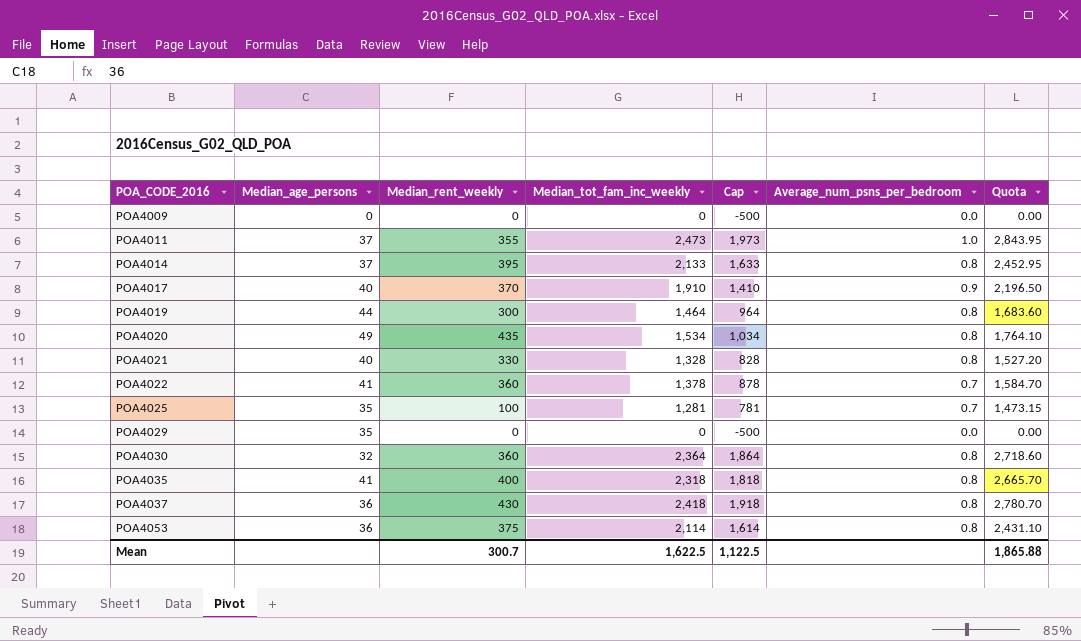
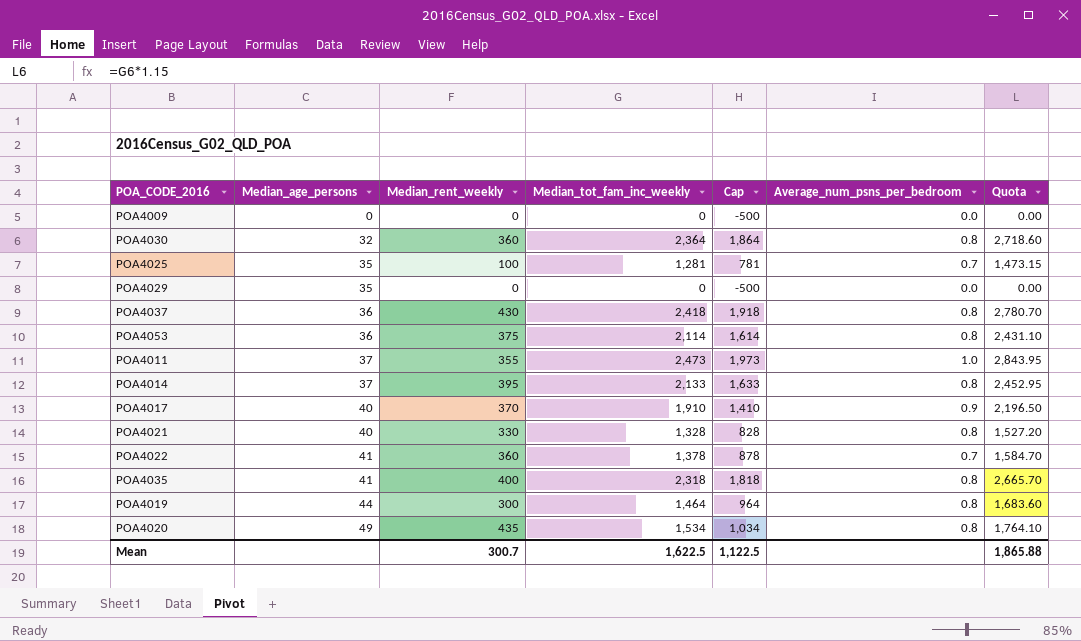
row order: POA_CODE_2016 ascending -> Median_age_persons ascending

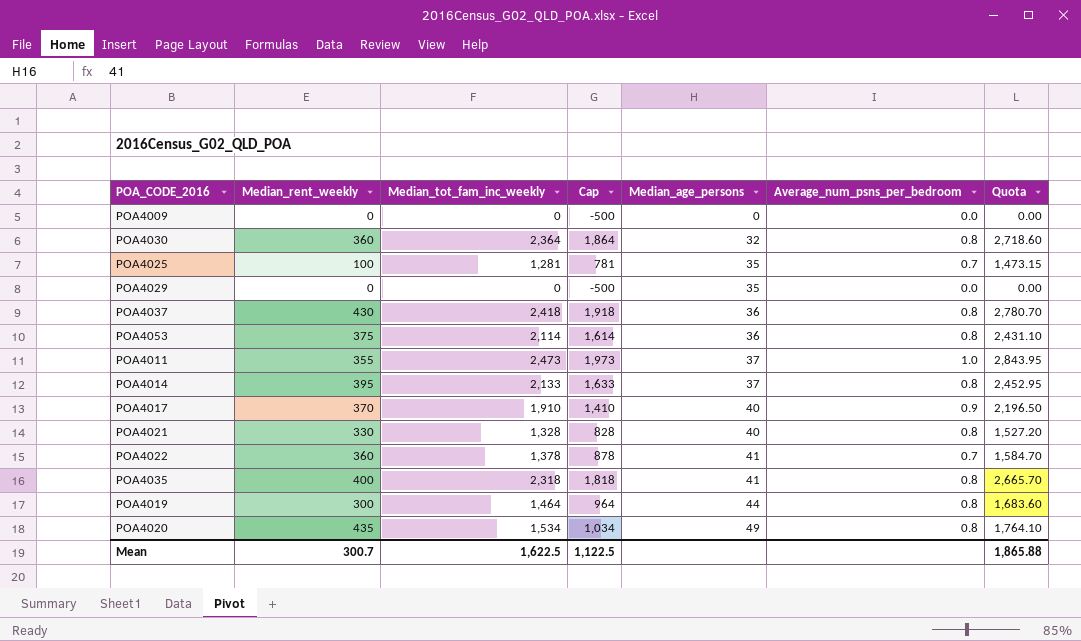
column Median_age_persons | position: 2 -> 5

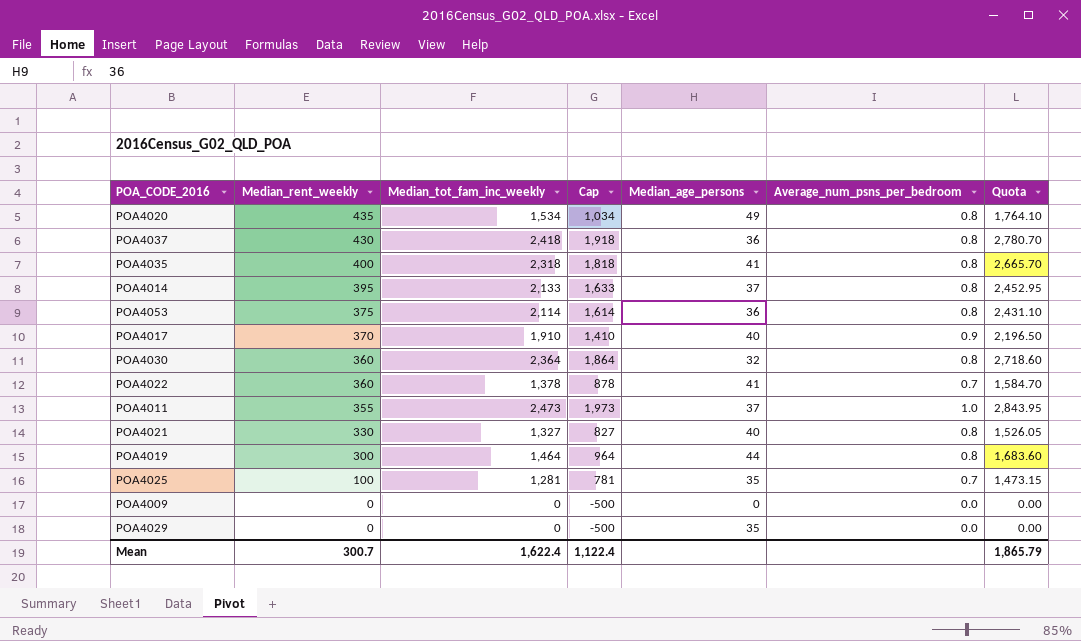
row order: Median_age_persons ascending -> Median_rent_weekly descending
POA4021 | Median_tot_fam_inc_weekly: 1,328 -> 1,327
POA4021 | Cap: 828 -> 827
POA4021 | Quota: 1,527.20 -> 1,526.05
Mean | Median_tot_fam_inc_weekly: 1,622.5 -> 1,622.4
Mean | Cap: 1,122.5 -> 1,122.4
Mean | Quota: 1,865.88 -> 1,865.79

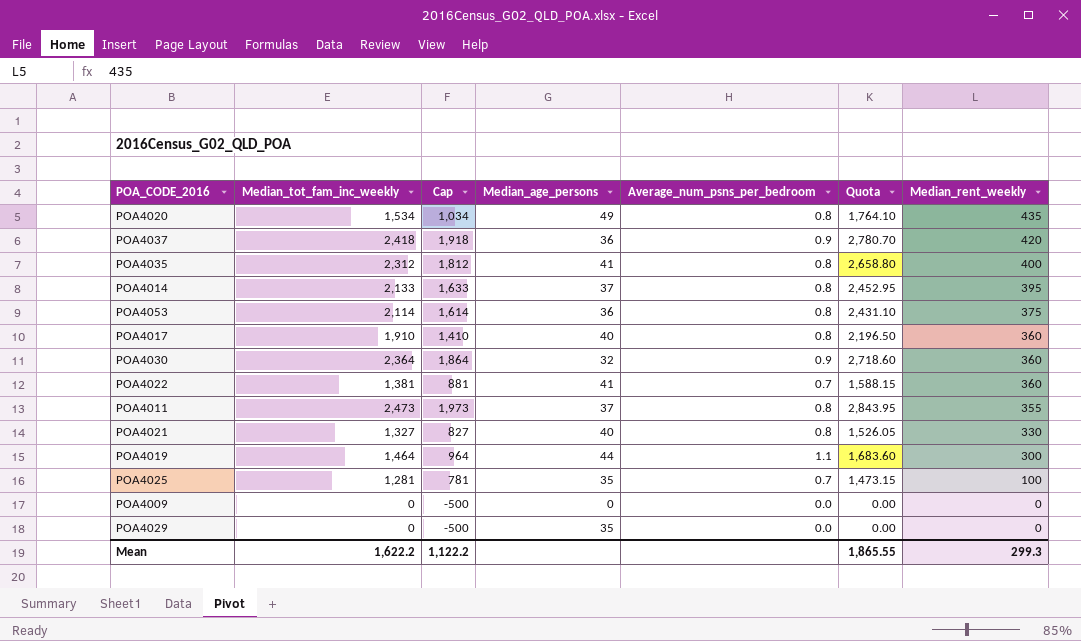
column Median_rent_weekly | position: 2 -> 7
POA4037 | Average_num_psns_per_bedroom: 0.8 -> 0.9
POA4037 | Median_rent_weekly: 430 -> 420
POA4035 | Median_tot_fam_inc_weekly: 2,318 -> 2,312
POA4035 | Cap: 1,818 -> 1,812
POA4035 | Quota: 2,665.70 -> 2,658.80
POA4017 | Average_num_psns_per_bedroom: 0.9 -> 0.8
POA4017 | Median_rent_weekly: 370 -> 360
POA4030 | Average_num_psns_per_bedroom: 0.8 -> 0.9
POA4022 | Median_tot_fam_inc_weekly: 1,378 -> 1,381
POA4022 | Cap: 878 -> 881
POA4022 | Quota: 1,584.70 -> 1,588.15
POA4011 | Average_num_psns_per_bedroom: 1.0 -> 0.8
POA4019 | Average_num_psns_per_bedroom: 0.8 -> 1.1
Mean | Median_tot_fam_inc_weekly: 1,622.4 -> 1,622.2
Mean | Cap: 1,122.4 -> 1,122.2
Mean | Quota: 1,865.79 -> 1,865.55
Mean | Median_rent_weekly: 300.7 -> 299.3

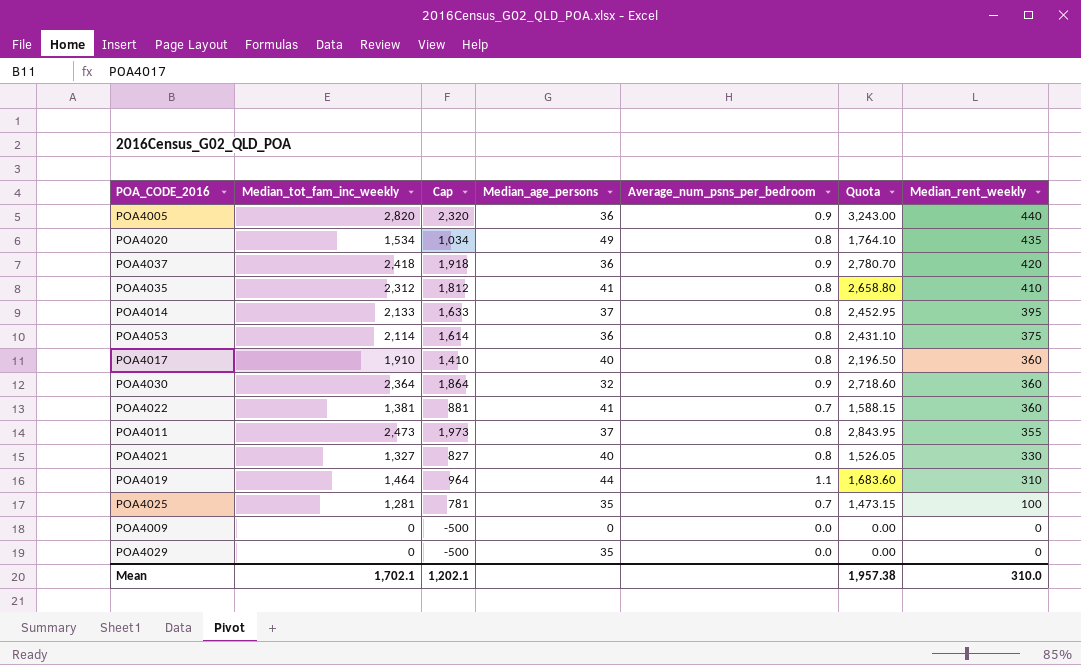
row POA4005: none -> 2,820 | 2,320 | 36 | 0.9 | 3,243.00 | 440
POA4035 | Median_rent_weekly: 400 -> 410
POA4019 | Median_rent_weekly: 300 -> 310
Mean | Median_tot_fam_inc_weekly: 1,622.2 -> 1,702.1
Mean | Cap: 1,122.2 -> 1,202.1
Mean | Quota: 1,865.55 -> 1,957.38
Mean | Median_rent_weekly: 299.3 -> 310.0

